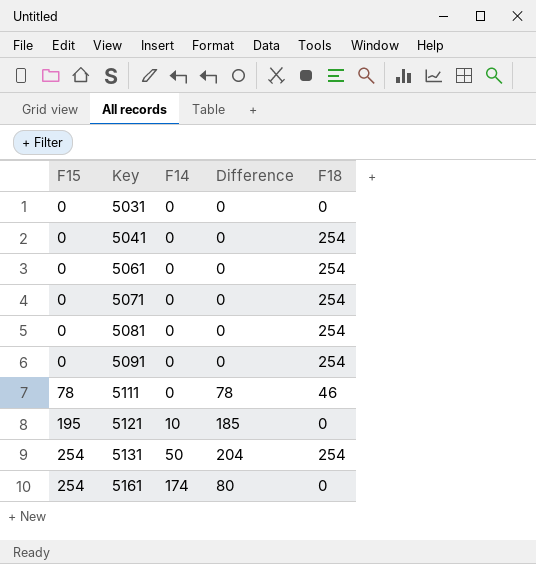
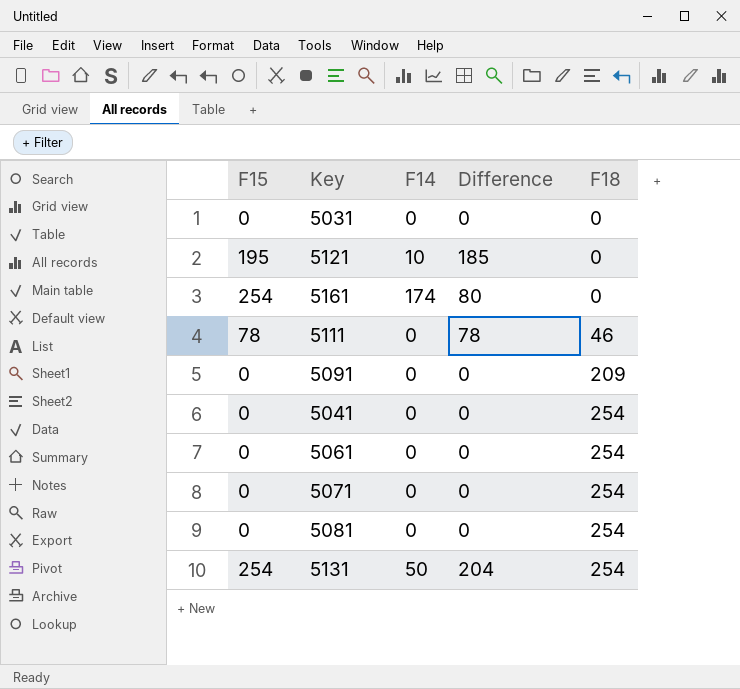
row order: F15 ascending -> F18 ascending
5091 | F18: 254 -> 209

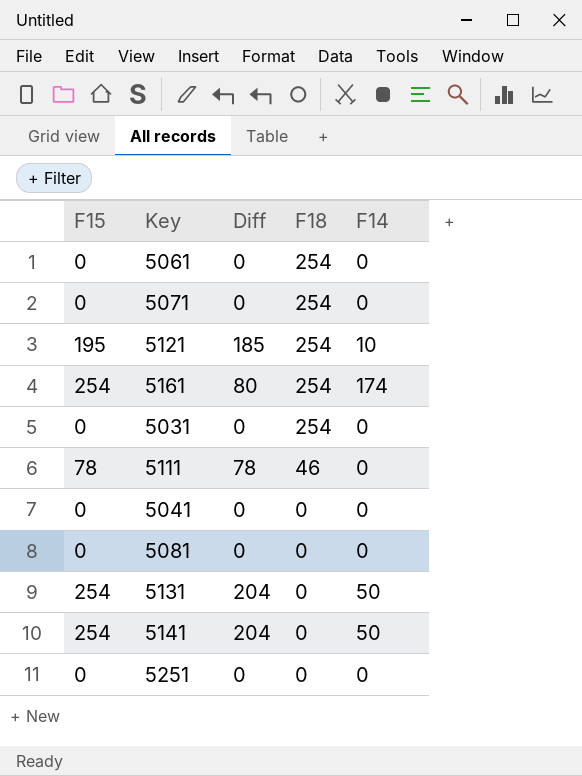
row order: F18 ascending -> F18 descending
column name: Difference -> Diff
column F14 | position: 3 -> 5
row 5091: 0 | 0 | 0 | 209 -> none
5121 | F18: 0 -> 254
5161 | F18: 0 -> 254
5031 | F18: 0 -> 254
5041 | F18: 254 -> 0
5081 | F18: 254 -> 0
5131 | F18: 254 -> 0
row 5141: none -> 254 | 204 | 0 | 50
row 5251: none -> 0 | 0 | 0 | 0

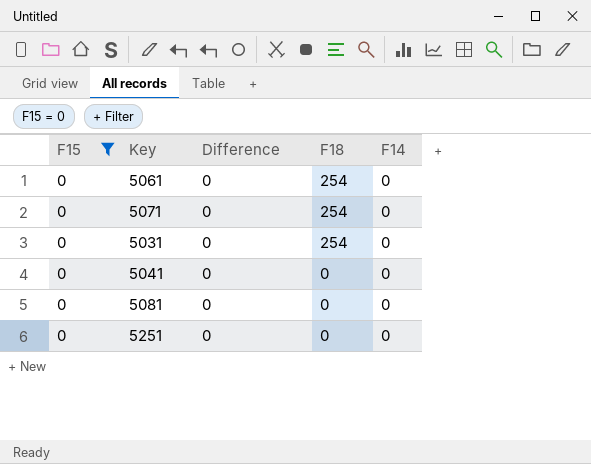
filter: none -> F15 = 0
column name: Diff -> Difference

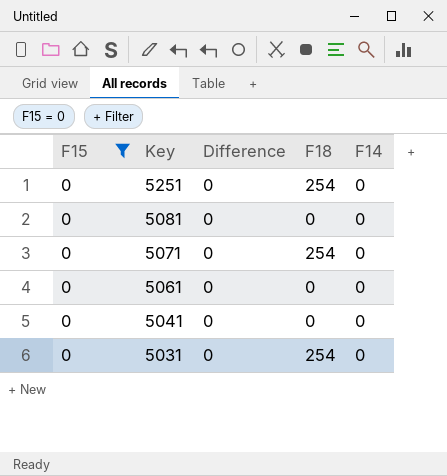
row order: F18 descending -> Key descending
5251 | F18: 0 -> 254
5061 | F18: 254 -> 0

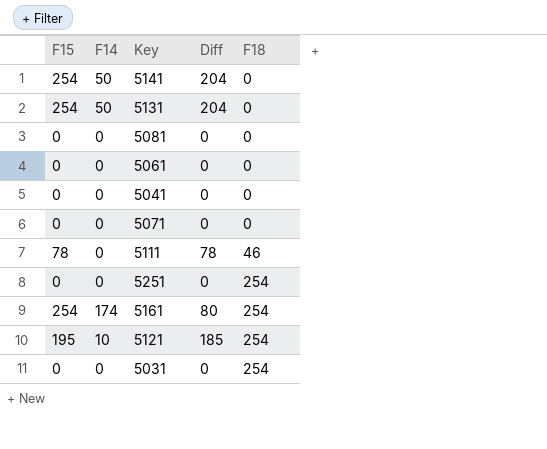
filter: F15 = 0 -> none
row order: Key descending -> F18 ascending
column F14 | position: 5 -> 2
column name: Difference -> Diff
5071 | F18: 254 -> 0

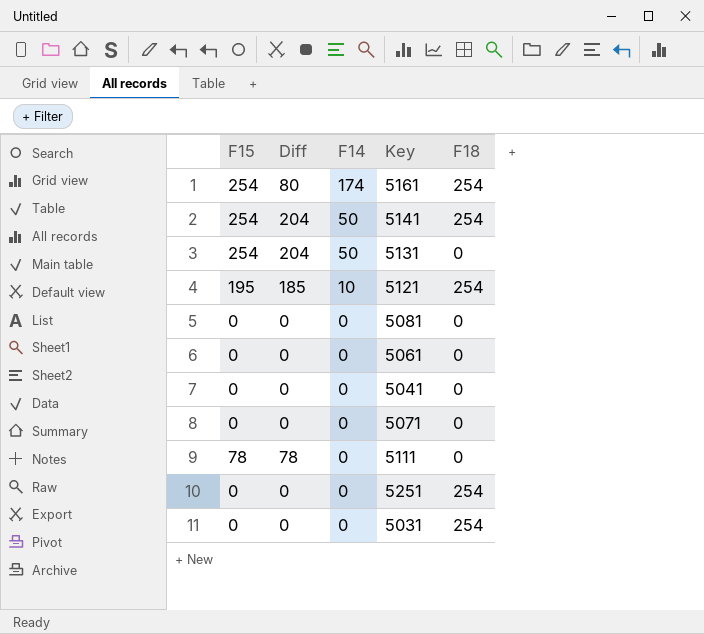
row order: F18 ascending -> F14 descending
column Diff | position: 4 -> 2
5141 | F18: 0 -> 254
5111 | F18: 46 -> 0

